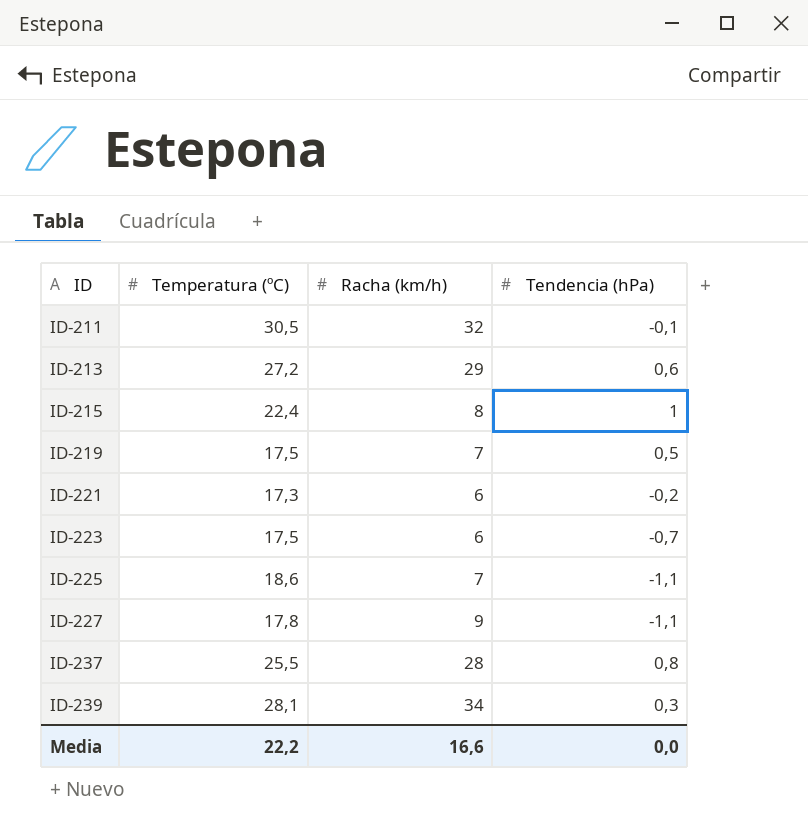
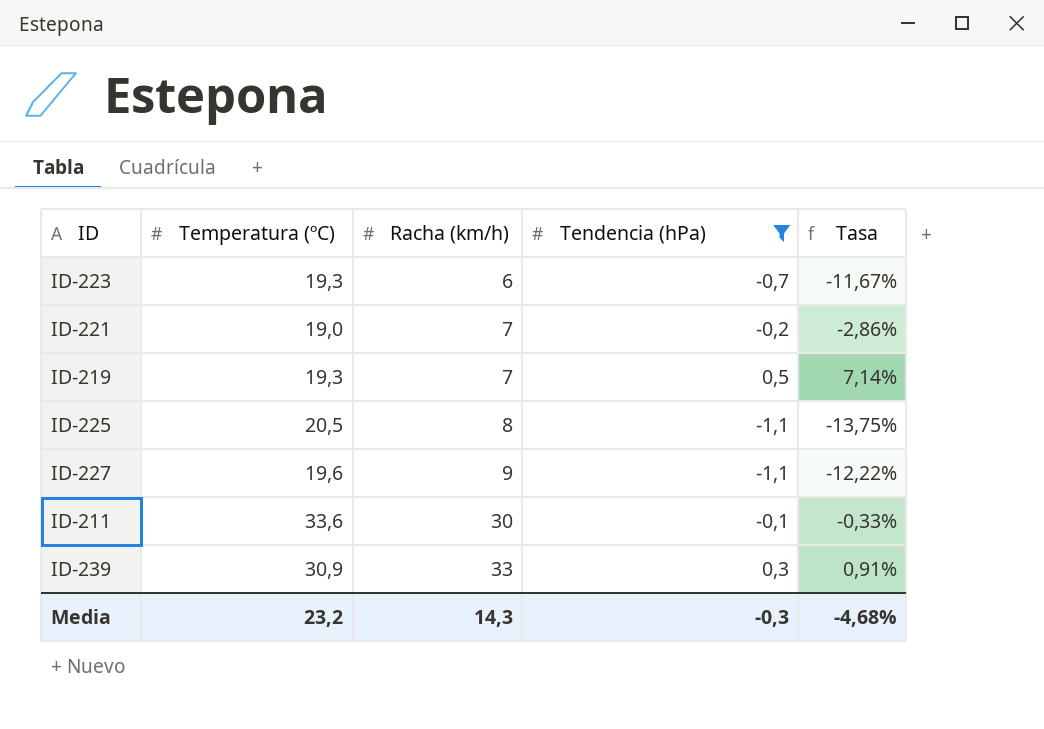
filter: none -> Tendencia (hPa) <= 0,5
row order: ID ascending -> Racha (km/h) ascending
column Tasa | formula: none -> [Tendencia (hPa)] / [Racha (km/h)]
ID-223 | Temperatura (ºC): 17,5 -> 19,3
ID-221 | Temperatura (ºC): 17,3 -> 19,0
ID-221 | Racha (km/h): 6 -> 7
ID-219 | Temperatura (ºC): 17,5 -> 19,3
ID-225 | Temperatura (ºC): 18,6 -> 20,5
ID-225 | Racha (km/h): 7 -> 8
ID-227 | Temperatura (ºC): 17,8 -> 19,6
ID-211 | Temperatura (ºC): 30,5 -> 33,6
ID-211 | Racha (km/h): 32 -> 30
ID-239 | Temperatura (ºC): 28,1 -> 30,9
ID-239 | Racha (km/h): 34 -> 33
Media | Temperatura (ºC): 22,2 -> 23,2
Media | Racha (km/h): 16,6 -> 14,3
Media | Tendencia (hPa): 0,0 -> -0,3

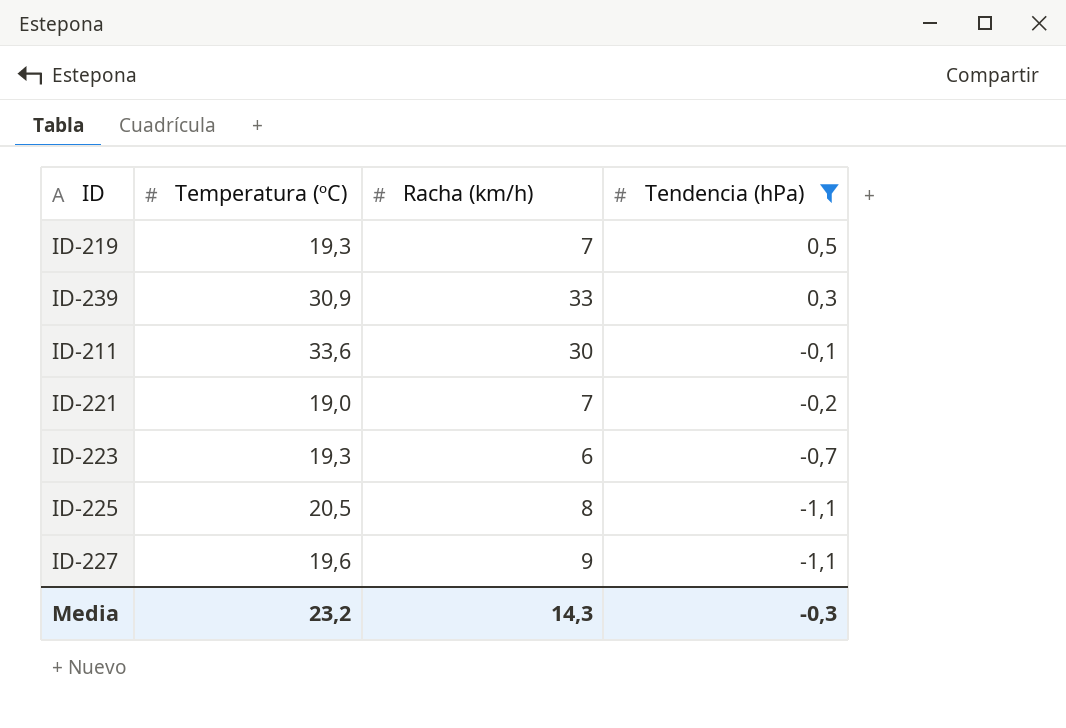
row order: Racha (km/h) ascending -> Tendencia (hPa) descending
column Tasa | formula: [Tendencia (hPa)] / [Racha (km/h)] -> none

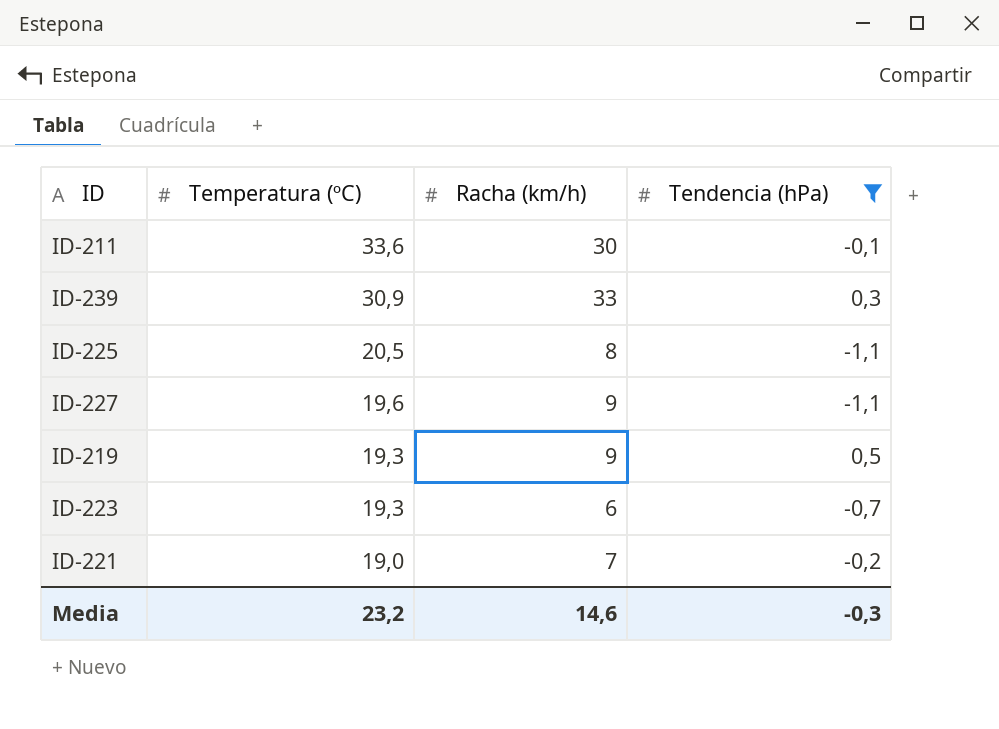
row order: Tendencia (hPa) descending -> Temperatura (ºC) descending
ID-219 | Racha (km/h): 7 -> 9
Media | Racha (km/h): 14,3 -> 14,6

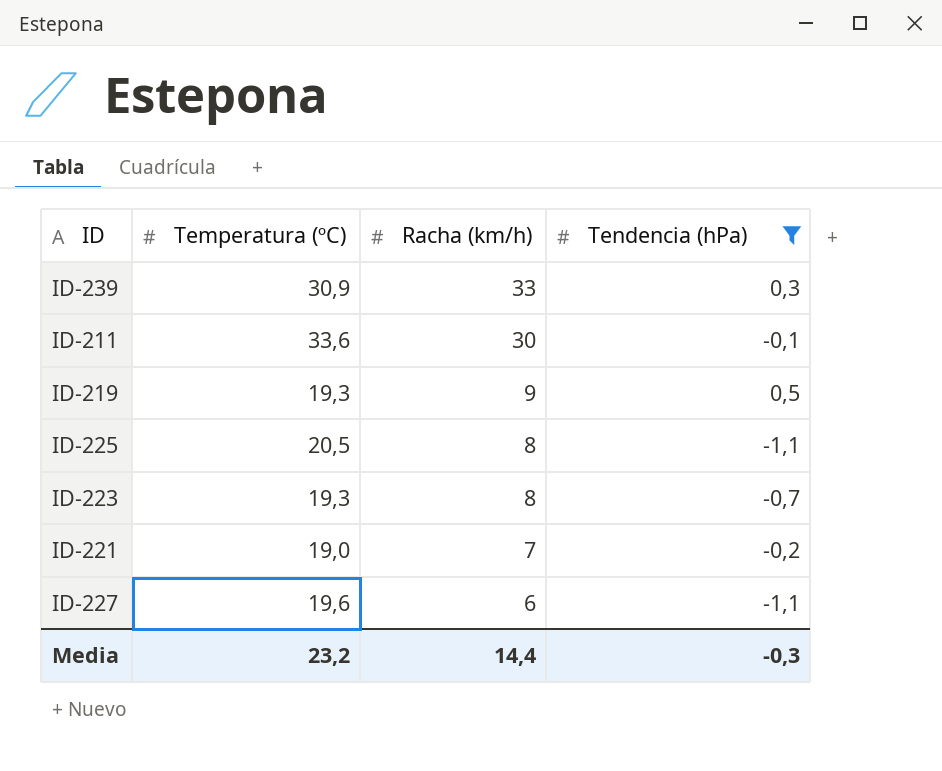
row order: Temperatura (ºC) descending -> Racha (km/h) descending
ID-223 | Racha (km/h): 6 -> 8
ID-227 | Racha (km/h): 9 -> 6
Media | Racha (km/h): 14,6 -> 14,4

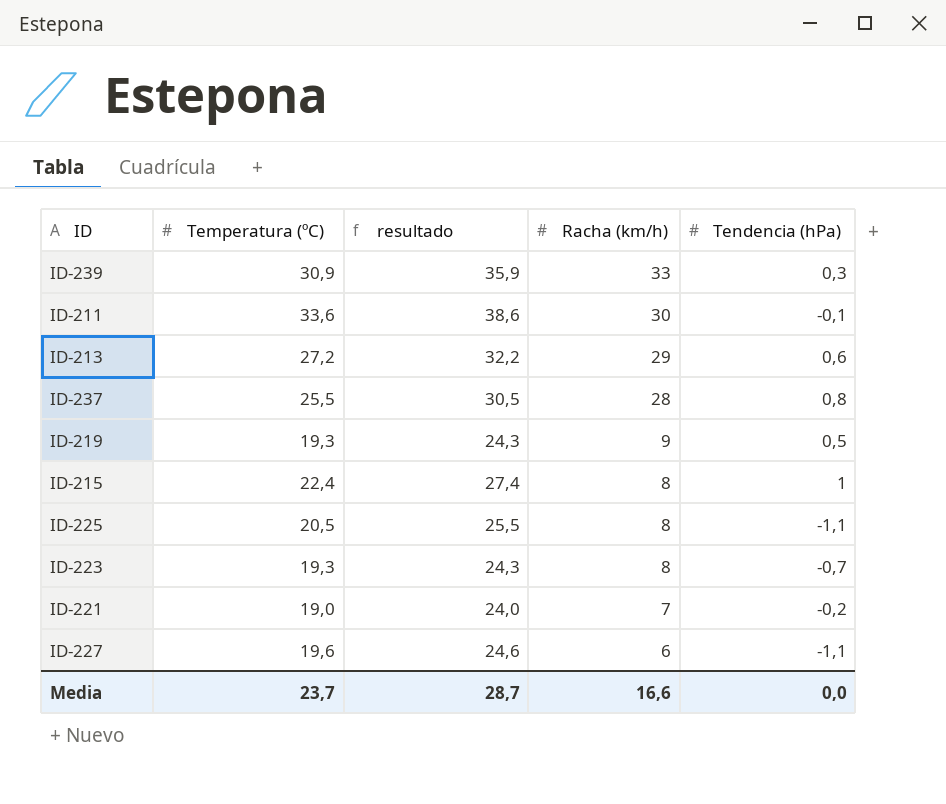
filter: Tendencia (hPa) <= 0,5 -> none
column resultado | formula: none -> [Temperatura (ºC)] + 5
Media | Temperatura (ºC): 23,2 -> 23,7
Media | Racha (km/h): 14,4 -> 16,6
Media | Tendencia (hPa): -0,3 -> 0,0

